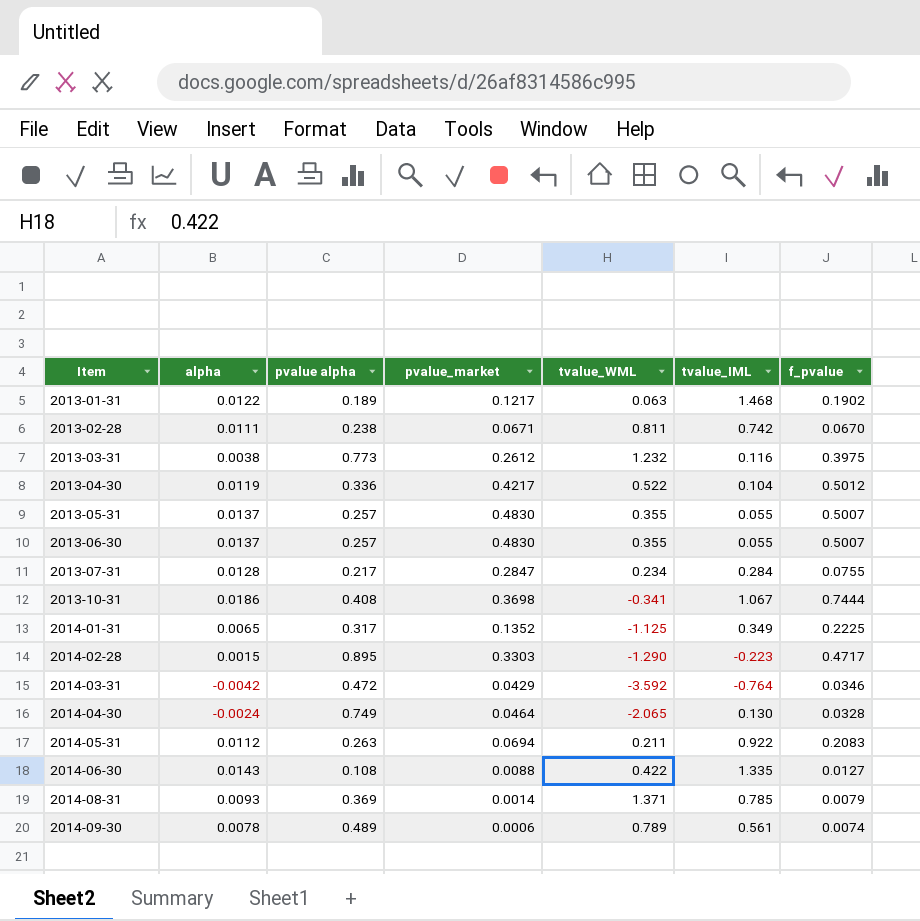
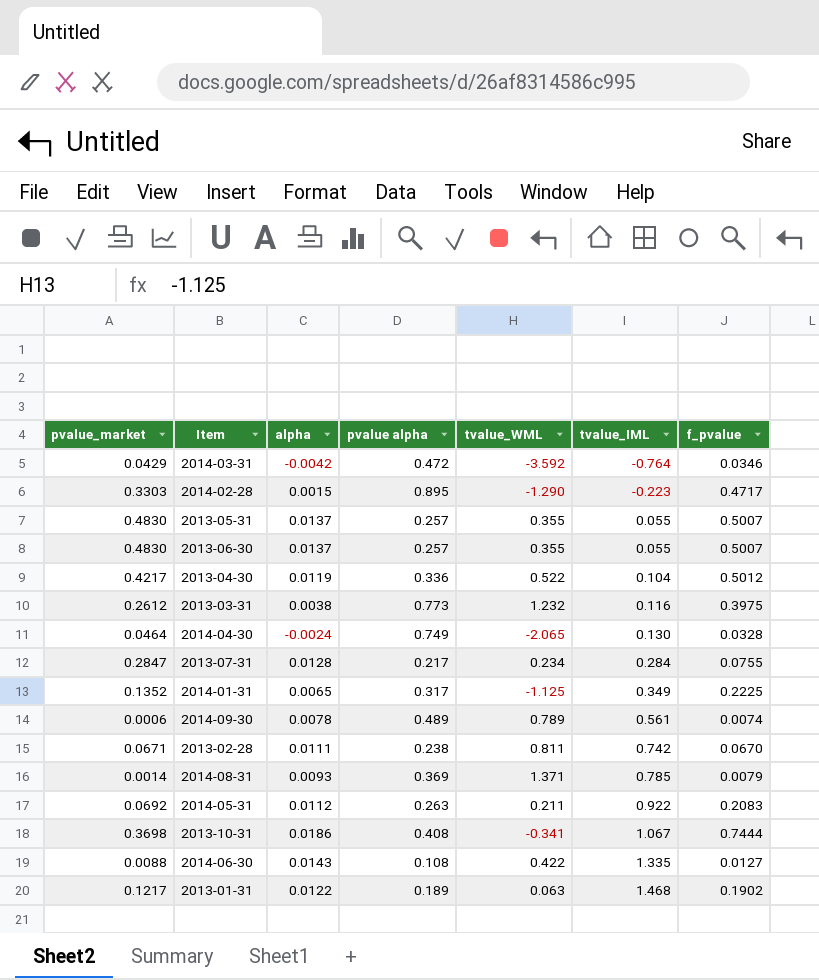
row order: Item ascending -> tvalue_IML ascending
column pvalue_market | position: 4 -> 1
2014-05-31 | pvalue_market: 0.0694 -> 0.0692

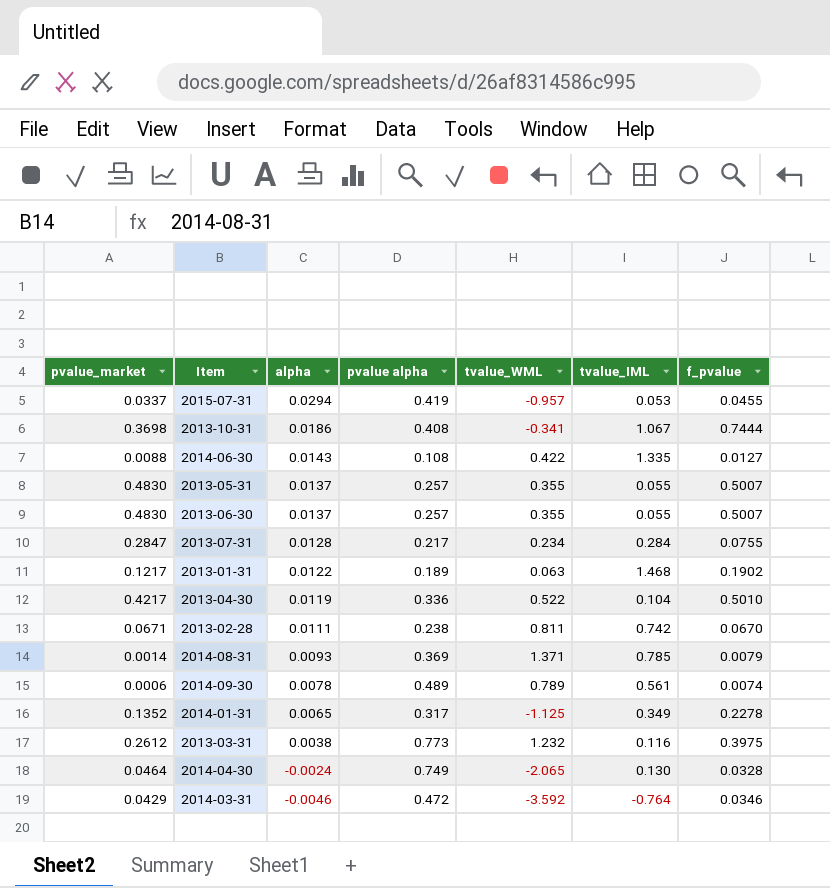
row order: tvalue_IML ascending -> alpha descending
row 2014-02-28: 0.3303 | 0.0015 | 0.895 | -1.290 | -0.223 | 0.4717 -> none
row 2014-05-31: 0.0692 | 0.0112 | 0.263 | 0.211 | 0.922 | 0.2083 -> none
row 2015-07-31: none -> 0.0337 | 0.0294 | 0.419 | -0.957 | 0.053 | 0.0455
2013-04-30 | f_pvalue: 0.5012 -> 0.5010
2014-01-31 | f_pvalue: 0.2225 -> 0.2278
2014-03-31 | alpha: -0.0042 -> -0.0046

